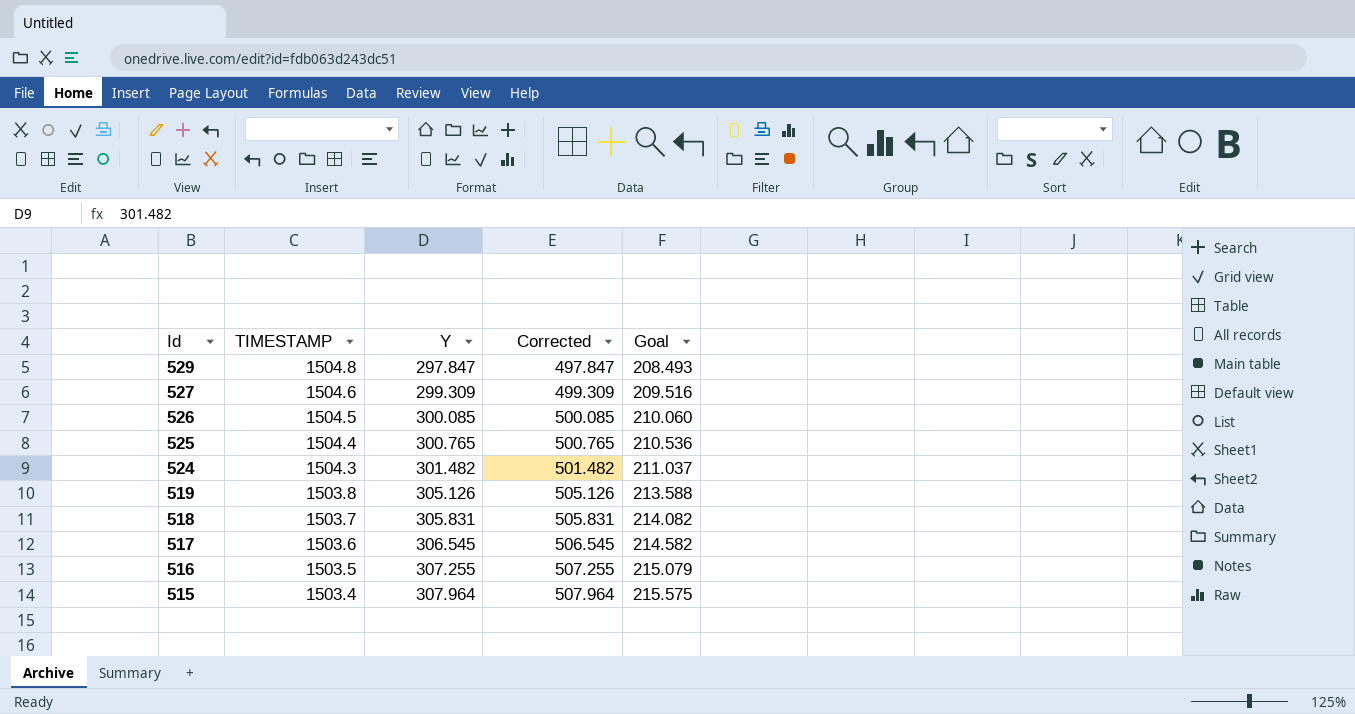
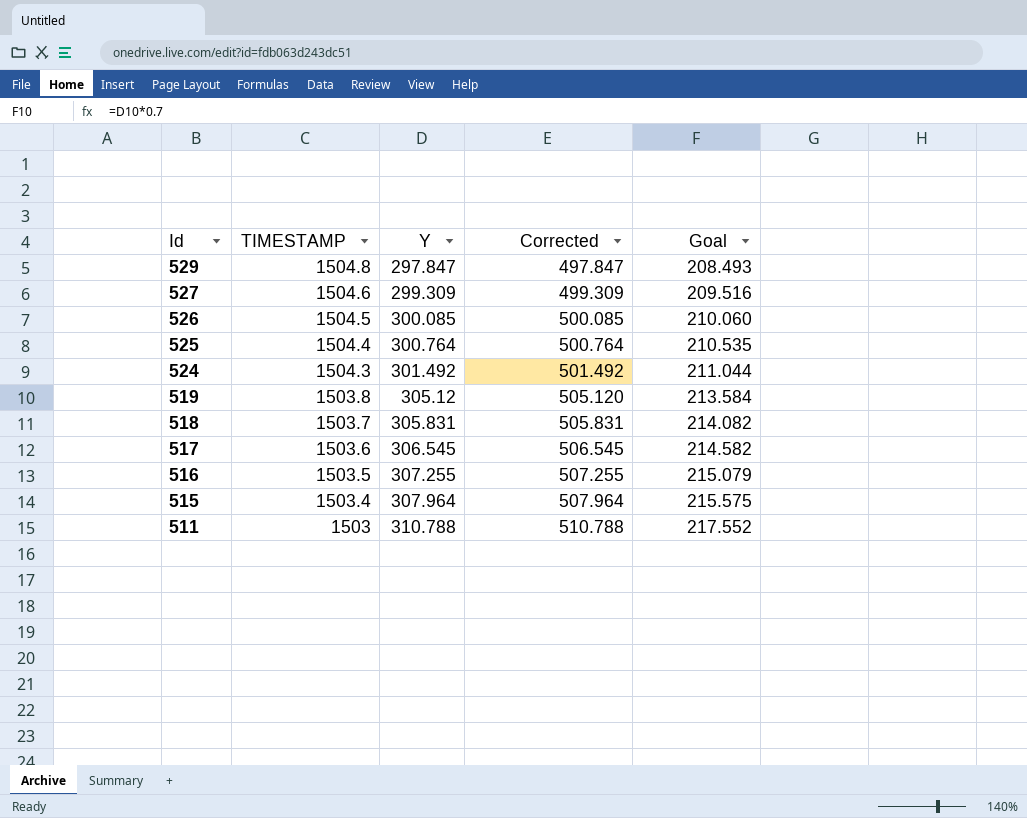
525 | Y: 300.765 -> 300.764
525 | Corrected: 500.765 -> 500.764
525 | Goal: 210.536 -> 210.535
524 | Y: 301.482 -> 301.492
524 | Corrected: 501.482 -> 501.492
524 | Goal: 211.037 -> 211.044
519 | Y: 305.126 -> 305.12
519 | Corrected: 505.126 -> 505.120
519 | Goal: 213.588 -> 213.584
row 511: none -> 1503 | 310.788 | 510.788 | 217.552

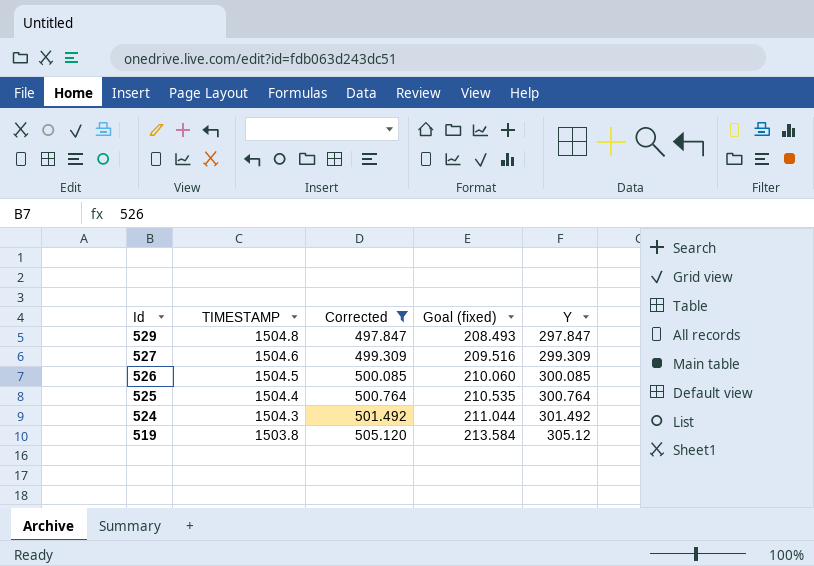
filter: none -> Corrected <= 505.120
column name: Goal -> Goal (fixed)
column Y | position: 3 -> 5

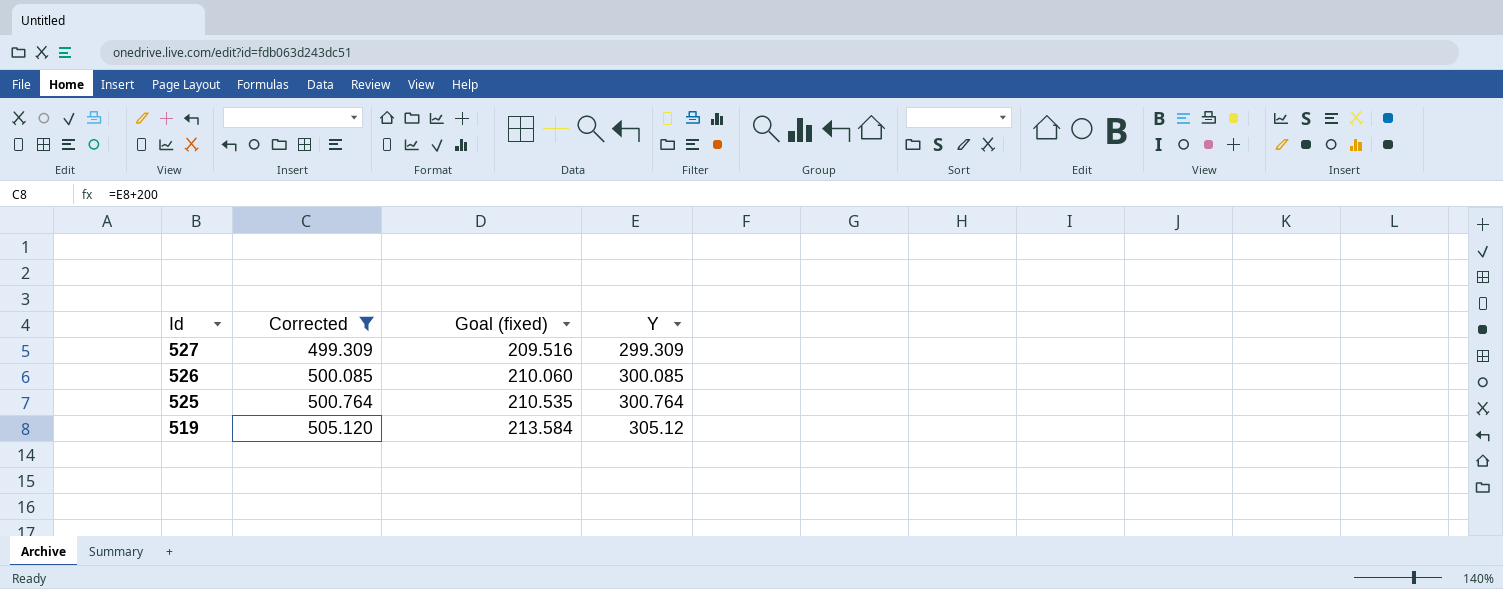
column TIMESTAMP | position: 2 -> none
row 529: 1504.8 | 497.847 | 208.493 | 297.847 -> none
row 524: 1504.3 | 501.492 | 211.044 | 301.492 -> none

